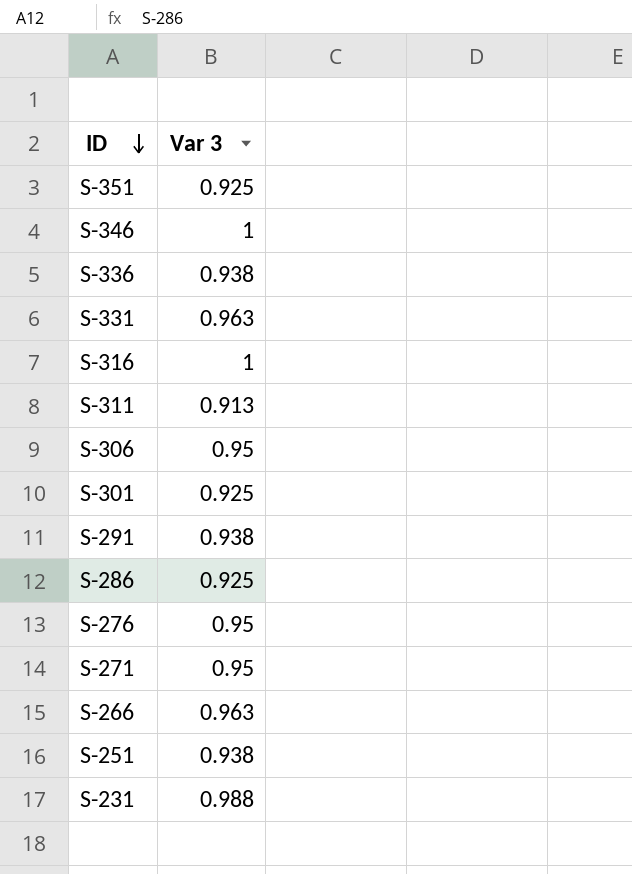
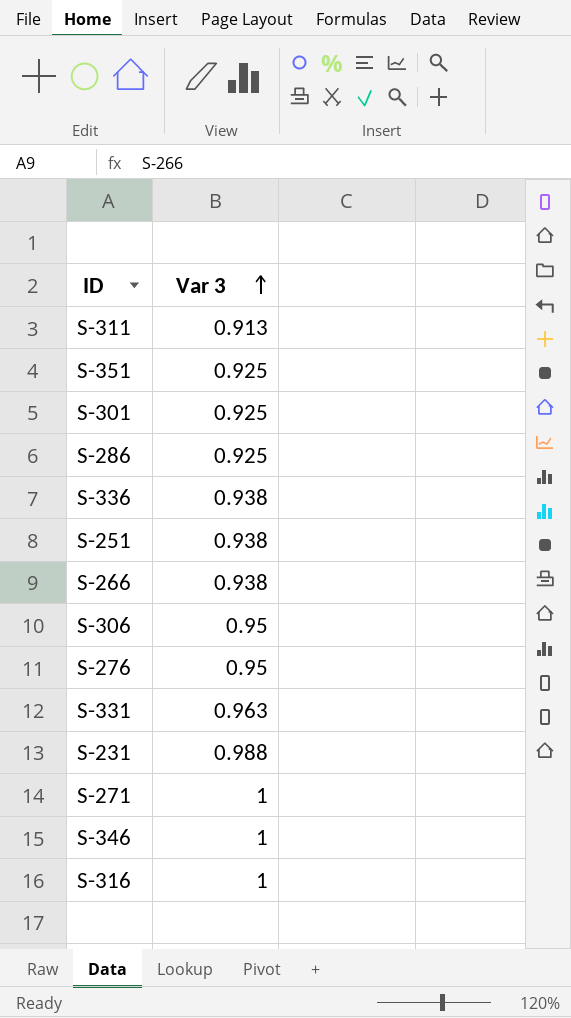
row order: ID descending -> Var 3 ascending
row S-291: 0.938 -> none
S-266 | Var 3: 0.963 -> 0.938
S-271 | Var 3: 0.95 -> 1

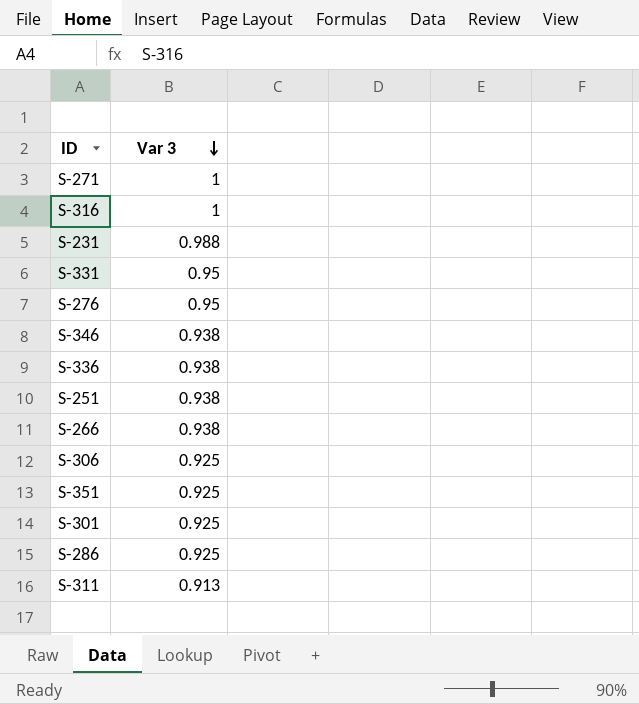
row order: Var 3 ascending -> Var 3 descending
S-331 | Var 3: 0.963 -> 0.95
S-346 | Var 3: 1 -> 0.938
S-306 | Var 3: 0.95 -> 0.925

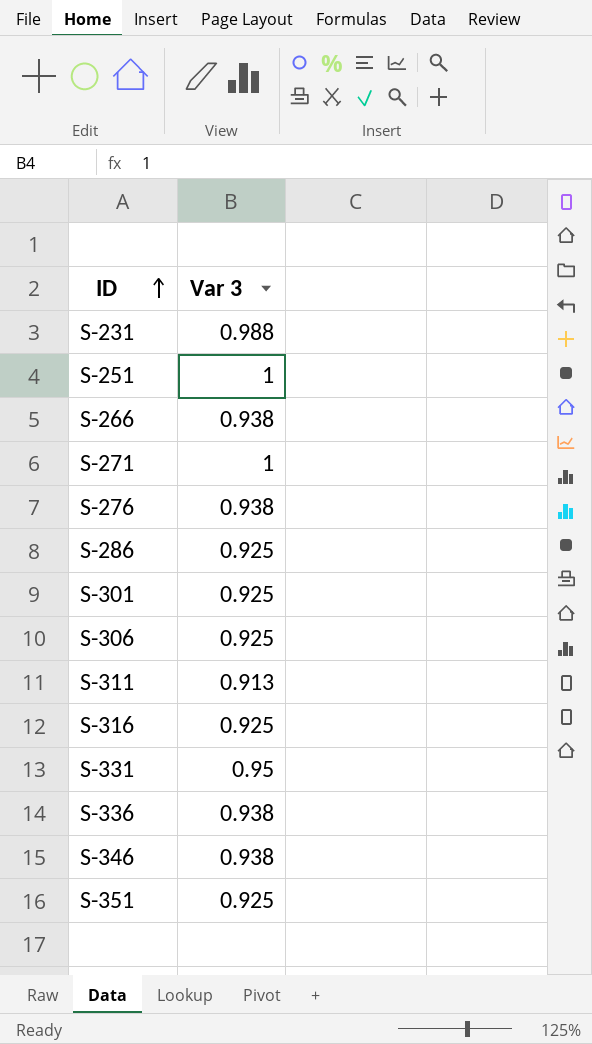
row order: Var 3 descending -> ID ascending
S-251 | Var 3: 0.938 -> 1
S-276 | Var 3: 0.95 -> 0.938
S-316 | Var 3: 1 -> 0.925

